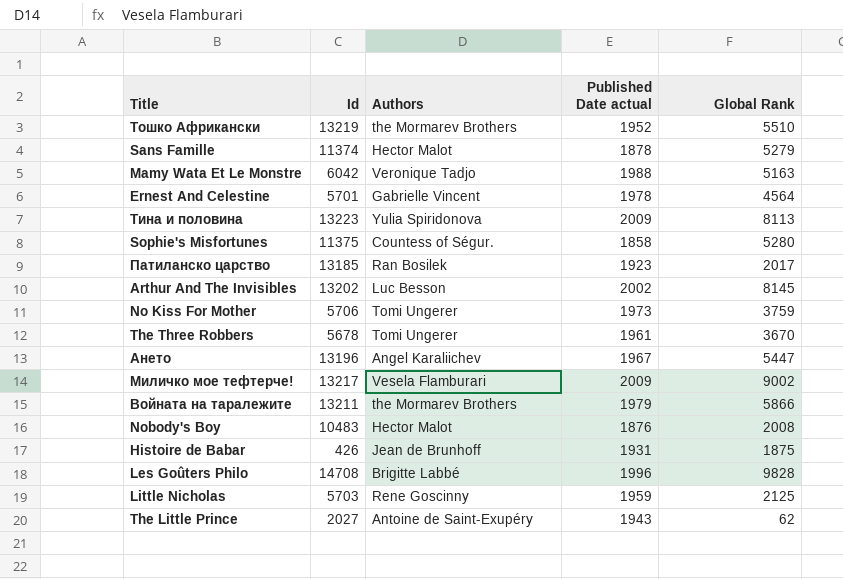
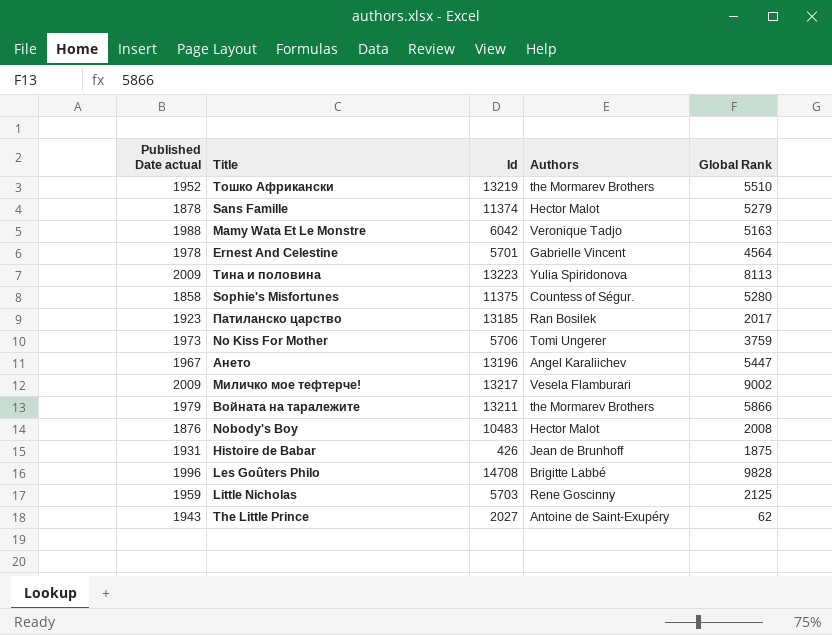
column Published Date actual | position: 4 -> 1
row Arthur And The Invisibles: 13202 | Luc Besson | 2002 | 8145 -> none
row The Three Robbers: 5678 | Tomi Ungerer | 1961 | 3670 -> none

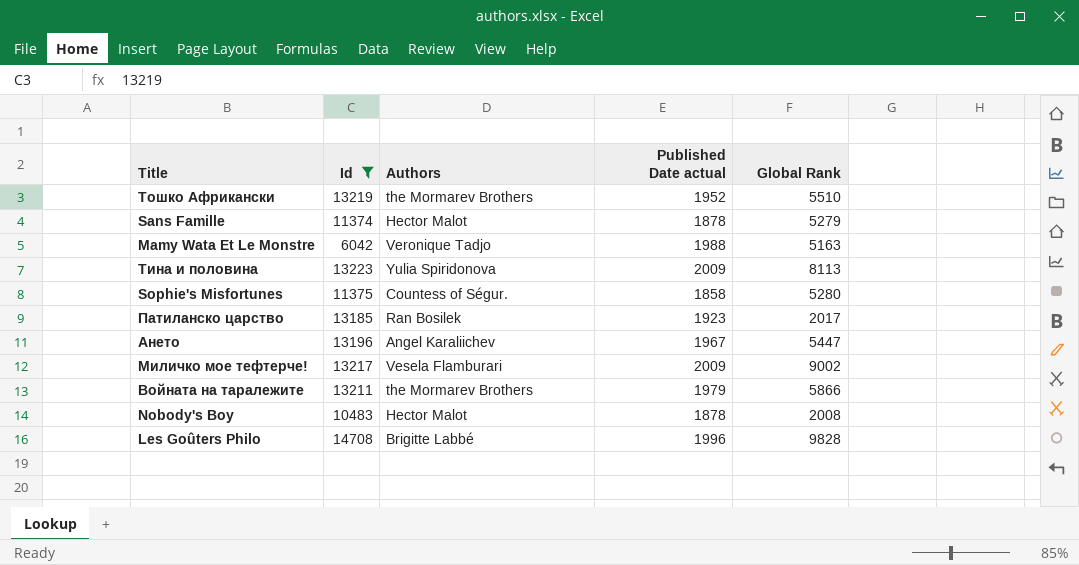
filter: none -> Id >= 6042
column Published Date actual | position: 1 -> 4
Nobody's Boy | Published Date actual: 1876 -> 1878

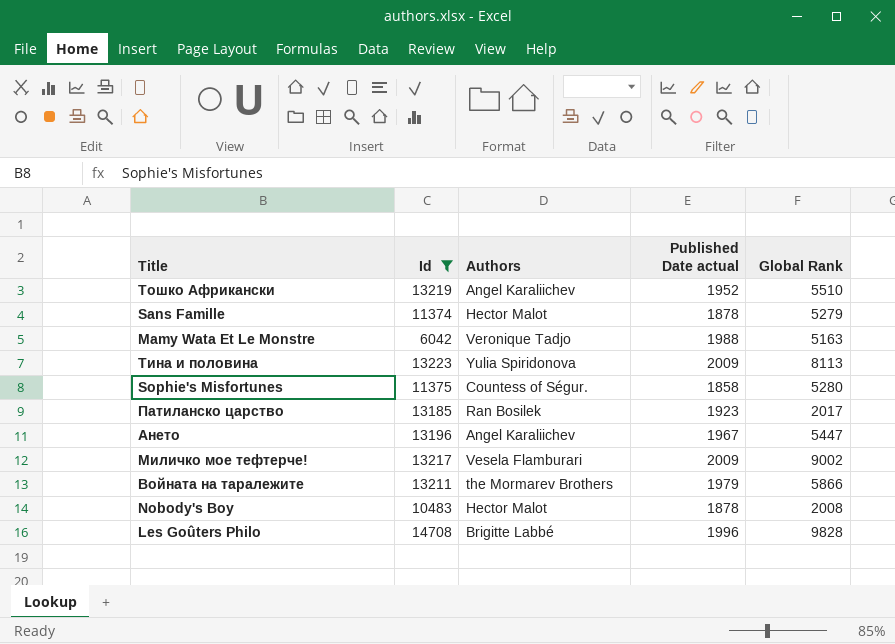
Тошко Африкански | Authors: the Mormarev Brothers -> Angel Karaliichev

